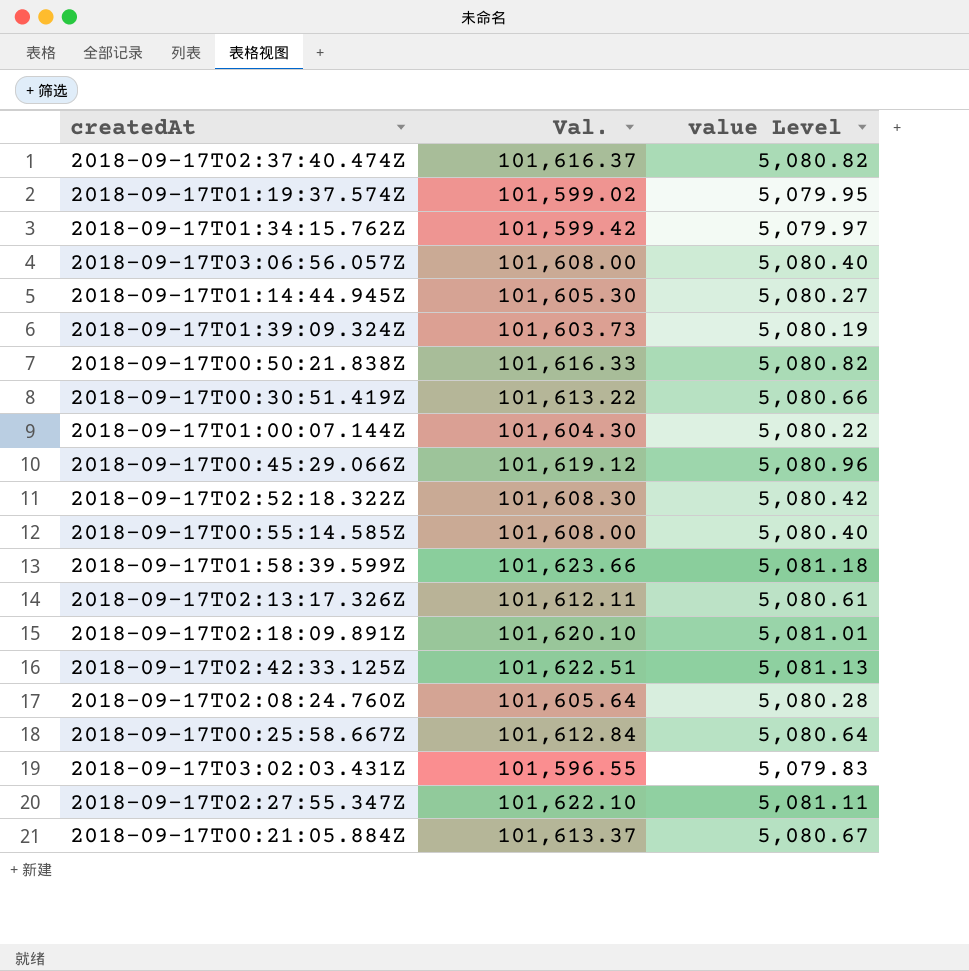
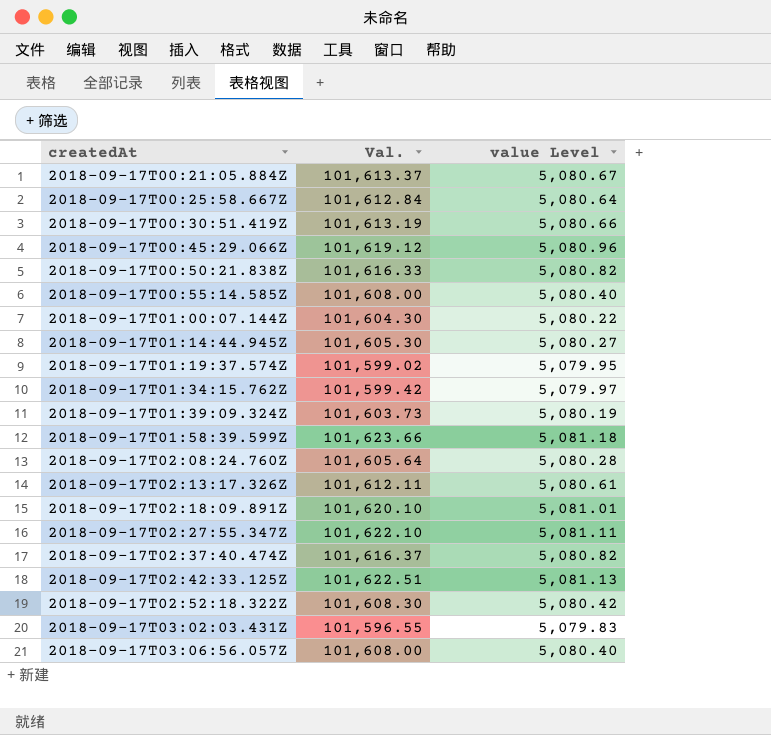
row order: none -> createdAt ascending
2018-09-17T00:30:51.419Z | Val.: 101,613.22 -> 101,613.19

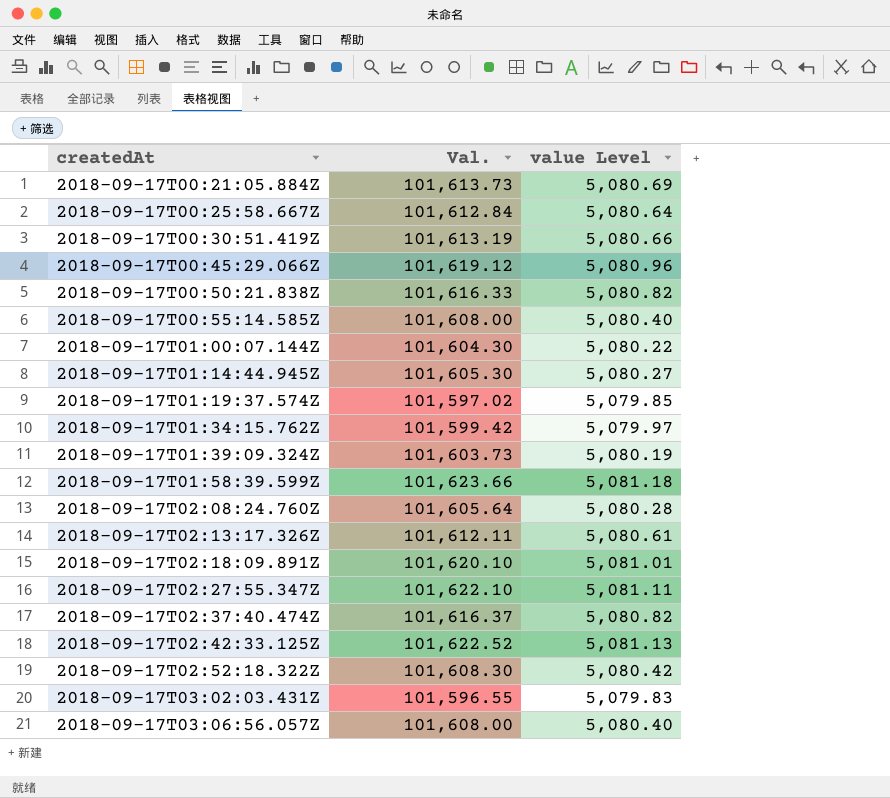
2018-09-17T00:21:05.884Z | Val.: 101,613.37 -> 101,613.73
2018-09-17T00:21:05.884Z | value Level: 5,080.67 -> 5,080.69
2018-09-17T01:19:37.574Z | Val.: 101,599.02 -> 101,597.02
2018-09-17T01:19:37.574Z | value Level: 5,079.95 -> 5,079.85
2018-09-17T02:42:33.125Z | Val.: 101,622.51 -> 101,622.52

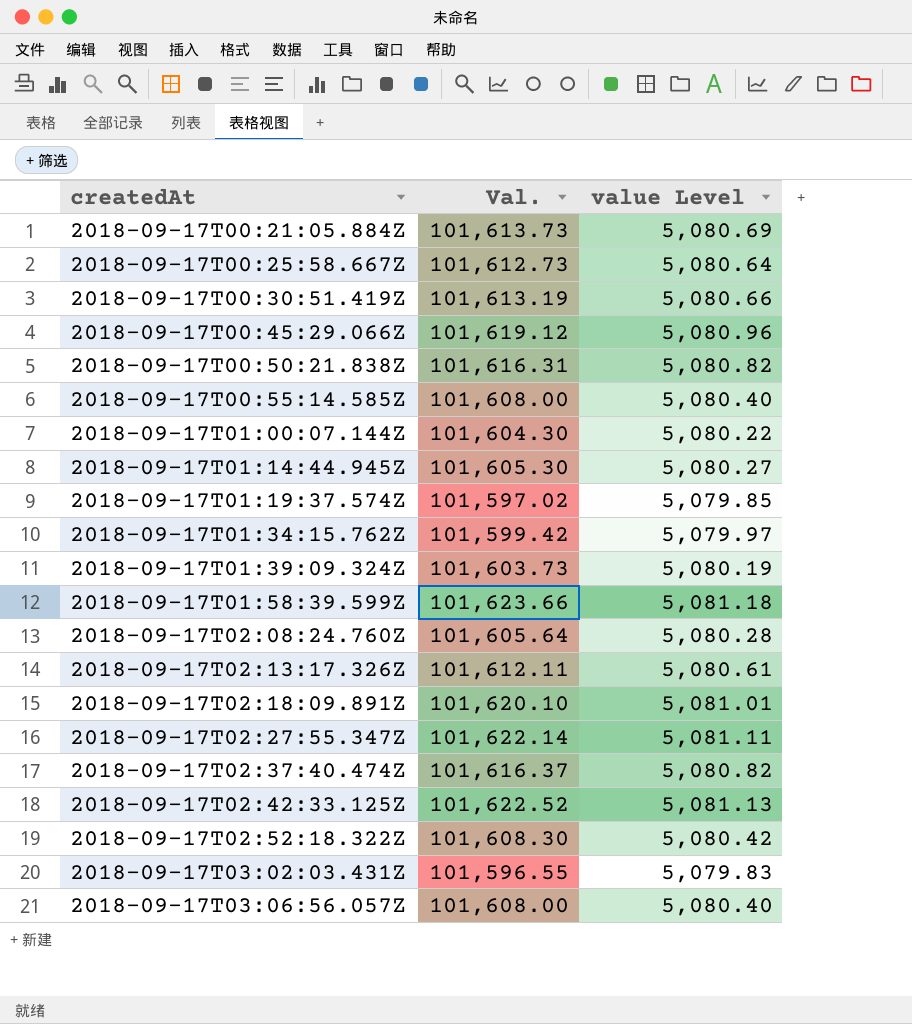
2018-09-17T00:25:58.667Z | Val.: 101,612.84 -> 101,612.73
2018-09-17T00:50:21.838Z | Val.: 101,616.33 -> 101,616.31
2018-09-17T02:27:55.347Z | Val.: 101,622.10 -> 101,622.14

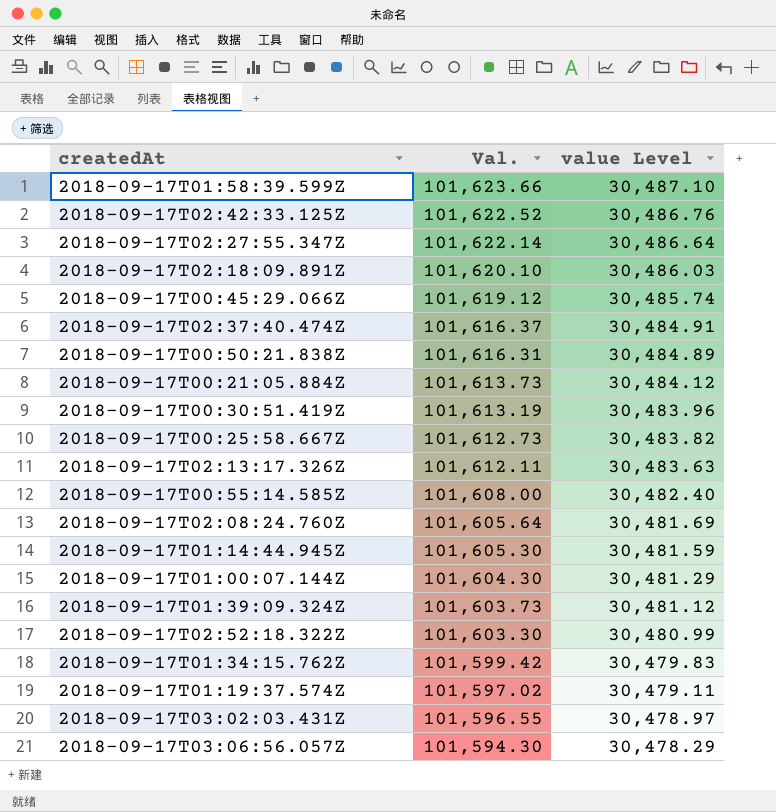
row order: createdAt ascending -> Val. descending
column value Level | formula: [Val.] * 0.05 -> [Val.] * 0.3
2018-09-17T02:52:18.322Z | Val.: 101,608.30 -> 101,603.30
2018-09-17T03:06:56.057Z | Val.: 101,608.00 -> 101,594.30

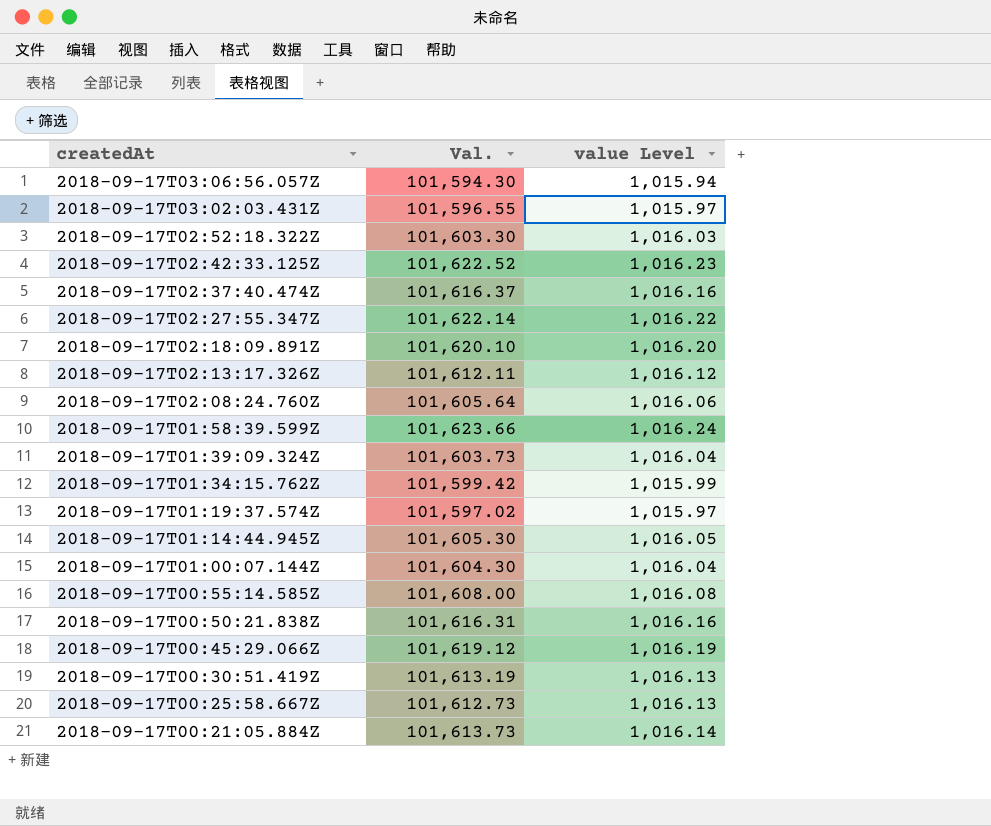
row order: Val. descending -> createdAt descending
column value Level | formula: [Val.] * 0.3 -> [Val.] * 0.01

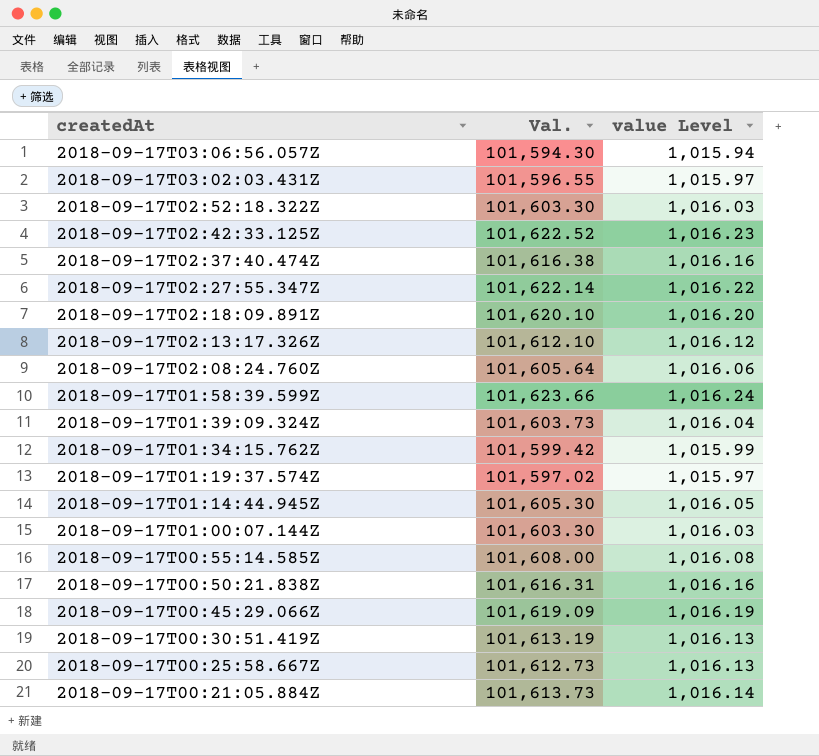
2018-09-17T02:37:40.474Z | Val.: 101,616.37 -> 101,616.38
2018-09-17T02:13:17.326Z | Val.: 101,612.11 -> 101,612.10
2018-09-17T01:00:07.144Z | Val.: 101,604.30 -> 101,603.30
2018-09-17T01:00:07.144Z | value Level: 1,016.04 -> 1,016.03
2018-09-17T00:45:29.066Z | Val.: 101,619.12 -> 101,619.09

